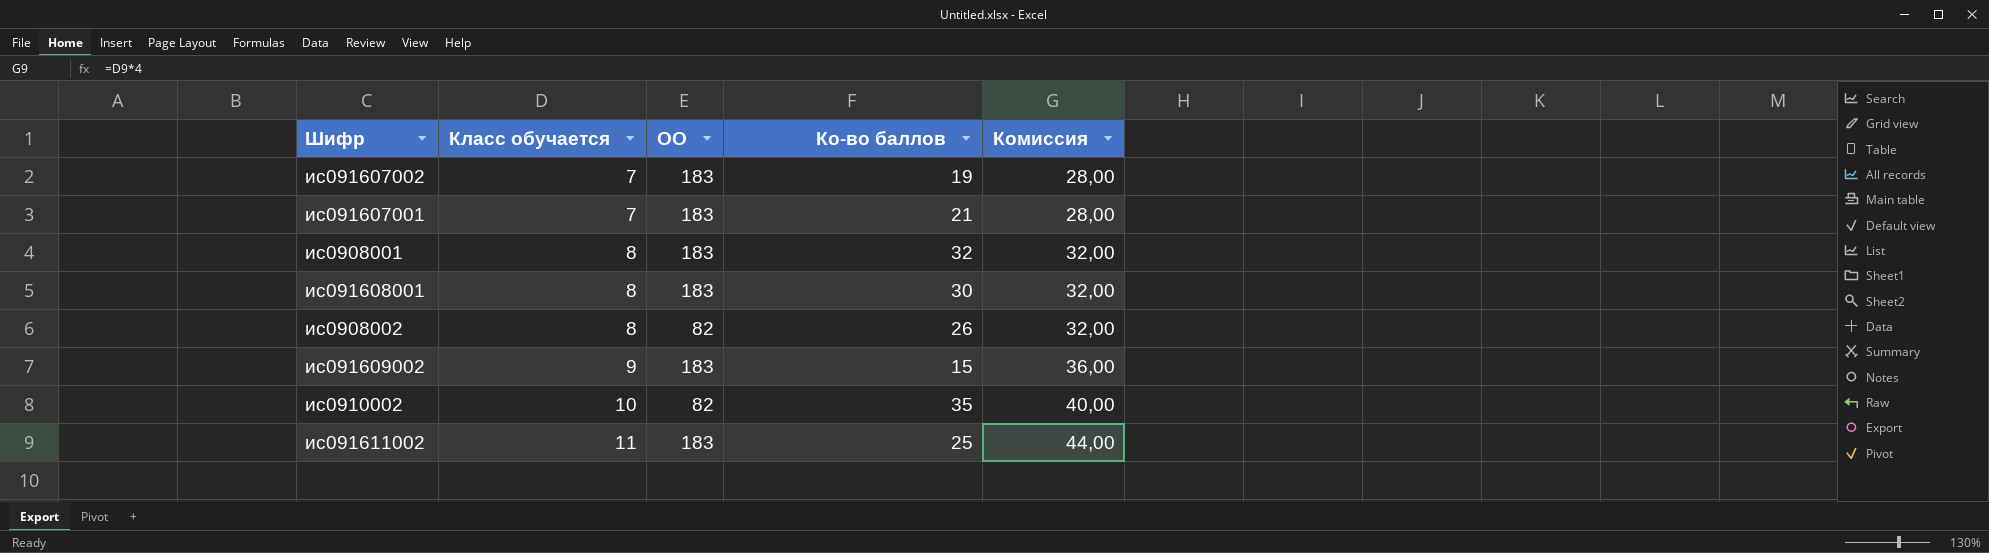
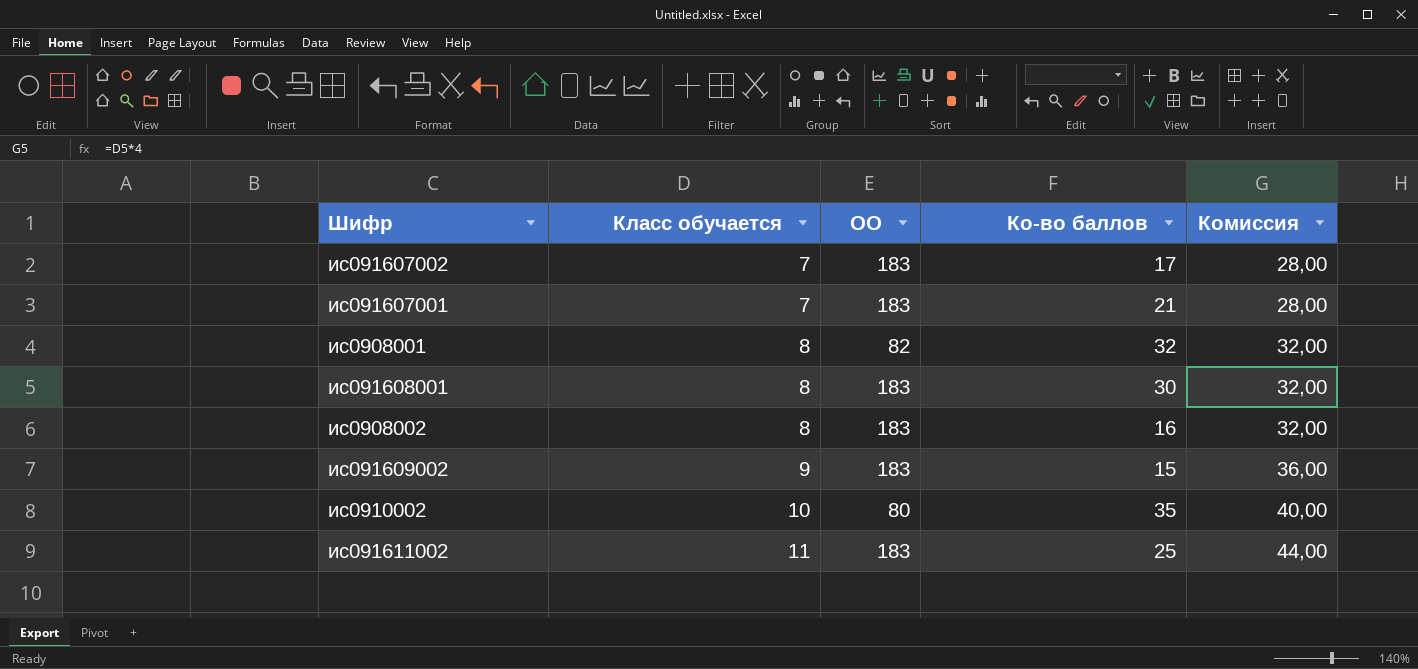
ис091607002 | Ко-во баллов: 19 -> 17
ис0908001 | ОО: 183 -> 82
ис0908002 | ОО: 82 -> 183
ис0908002 | Ко-во баллов: 26 -> 16
ис0910002 | ОО: 82 -> 80

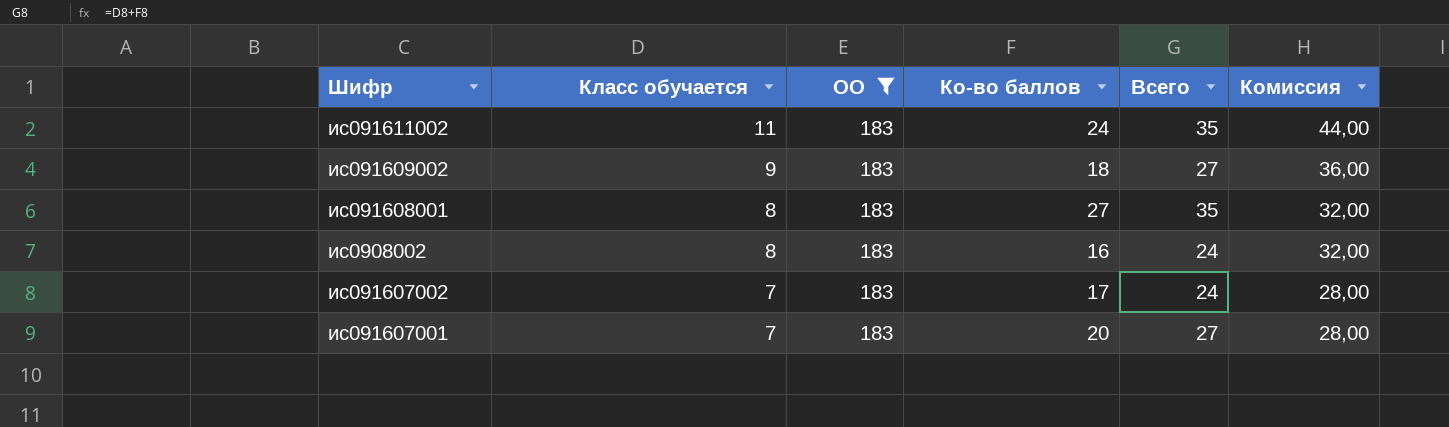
filter: none -> ОО = 183
row order: Класс обучается ascending -> Класс обучается descending
column Всего | formula: none -> [Класс обучается] + [Ко-во баллов]
ис091611002 | Ко-во баллов: 25 -> 24
ис091609002 | Ко-во баллов: 15 -> 18
ис091608001 | Ко-во баллов: 30 -> 27
ис091607001 | Ко-во баллов: 21 -> 20

